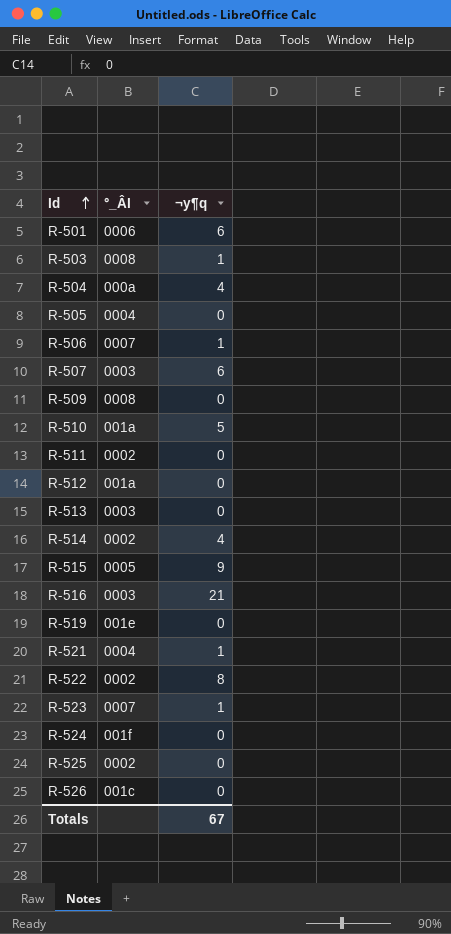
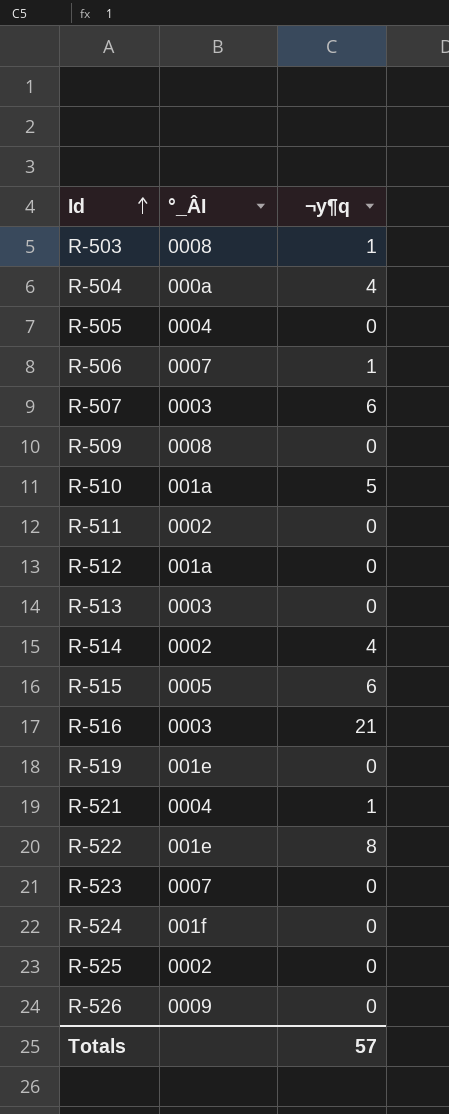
row R-501: 0006 | 6 -> none
R-515 | ¬y¶q: 9 -> 6
R-522 | °_ÂI: 0002 -> 001e
R-523 | ¬y¶q: 1 -> 0
R-526 | °_ÂI: 001c -> 0009
Totals | ¬y¶q: 67 -> 57

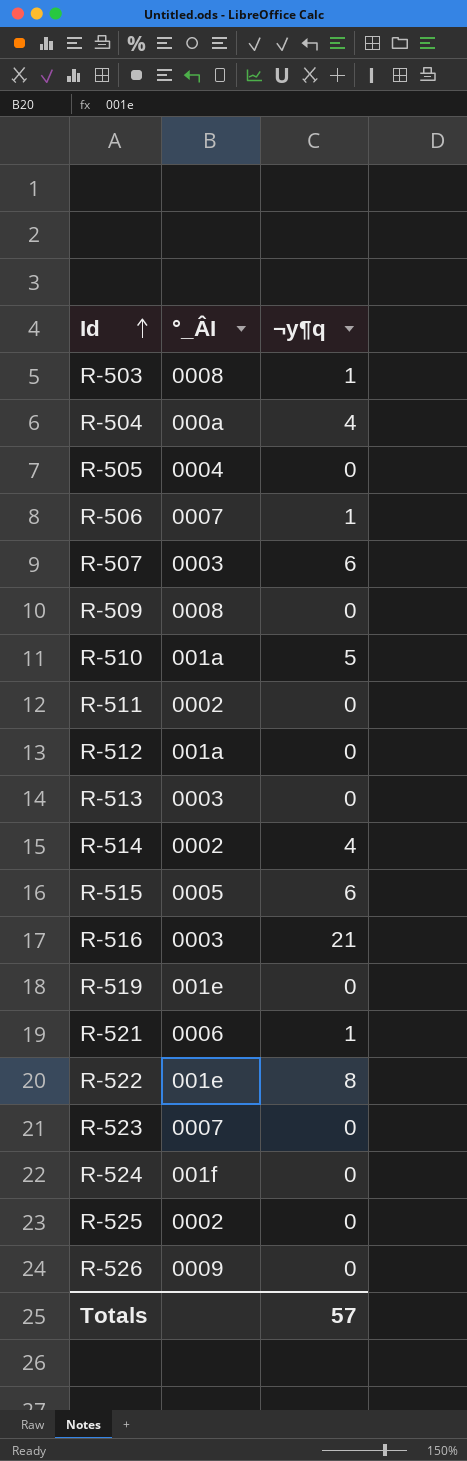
R-521 | °_ÂI: 0004 -> 0006

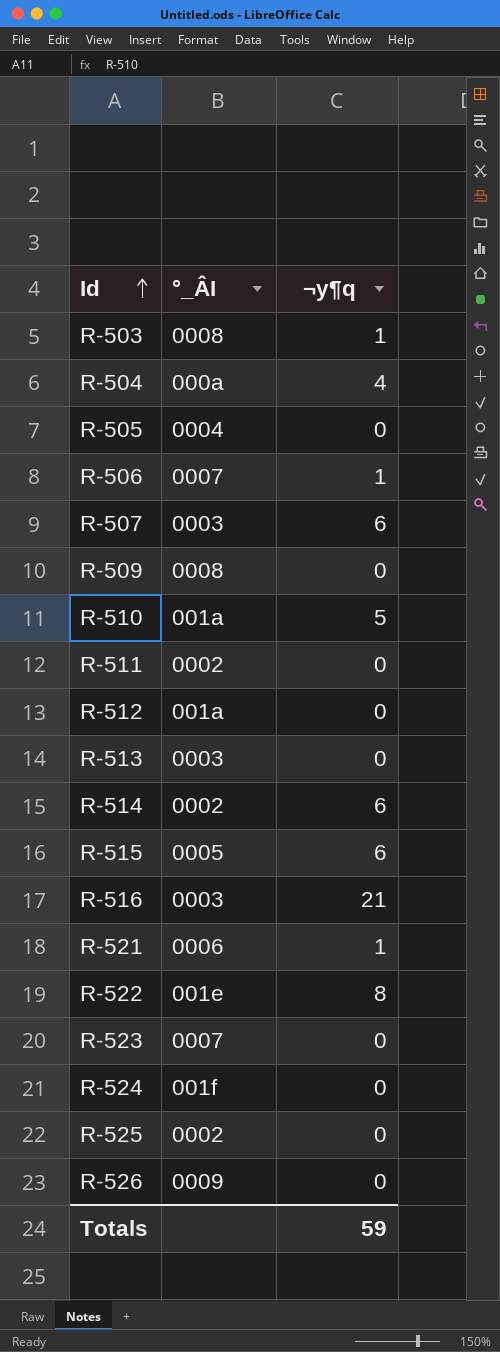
row R-519: 001e | 0 -> none
R-514 | ¬y¶q: 4 -> 6
Totals | ¬y¶q: 57 -> 59

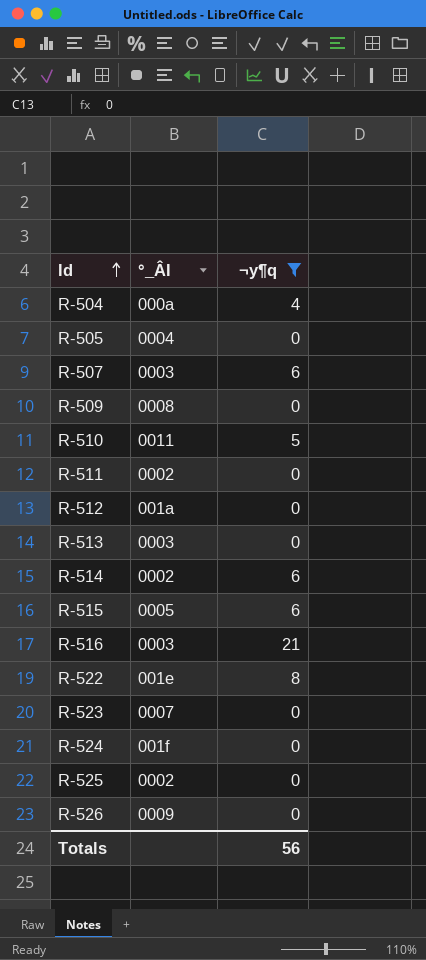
filter: none -> ¬y¶q != 1
R-510 | °_ÂI: 001a -> 0011
Totals | ¬y¶q: 59 -> 56

